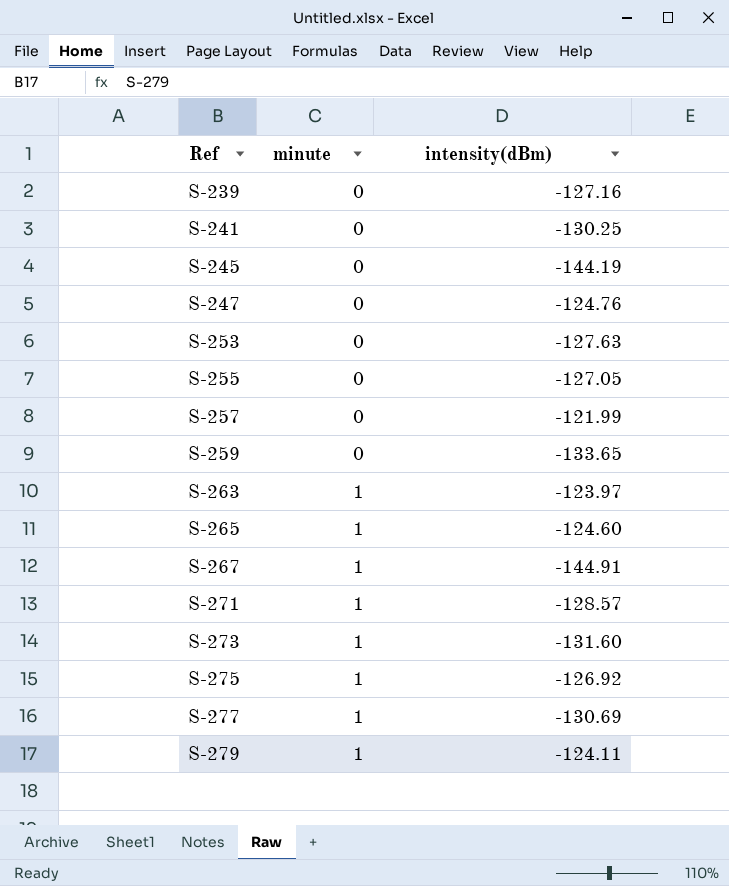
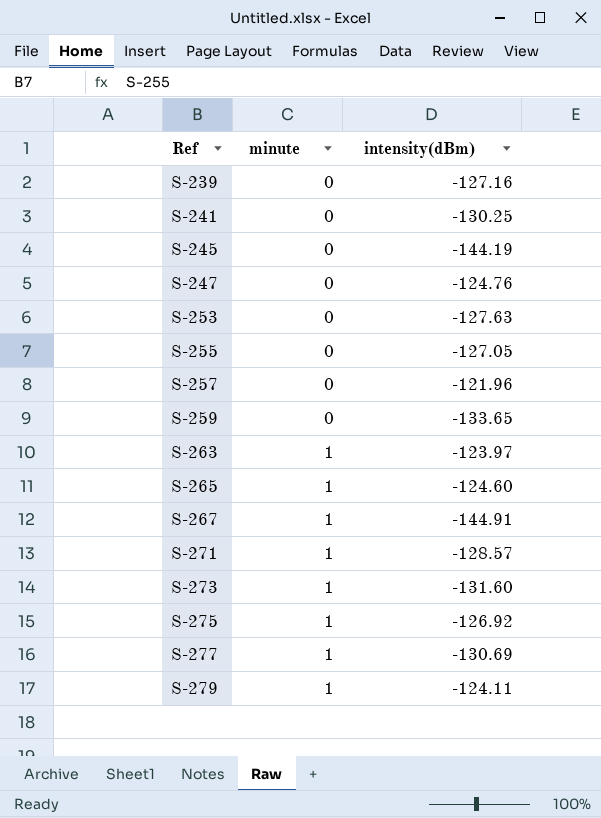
S-257 | intensity(dBm): -121.99 -> -121.96

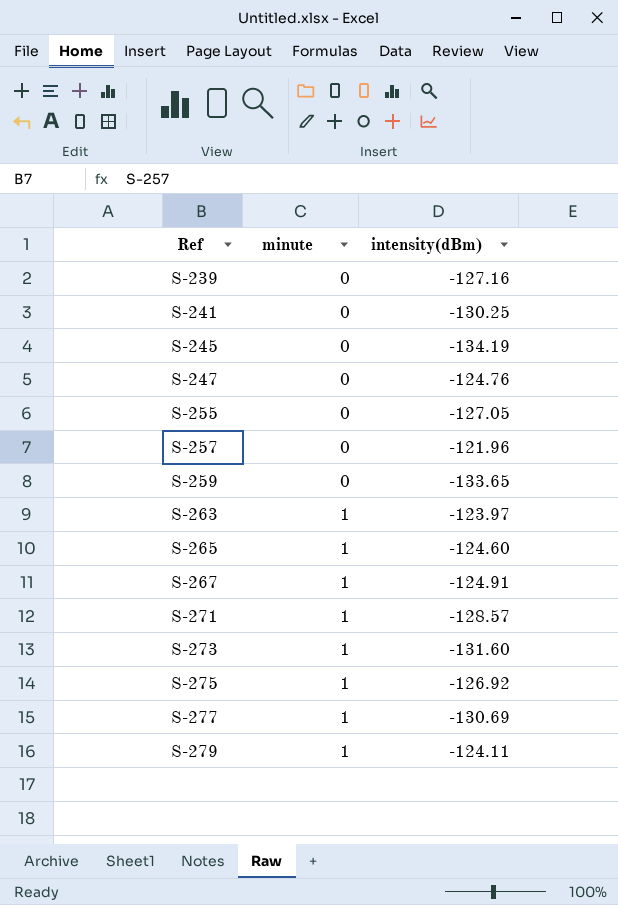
row S-253: 0 | -127.63 -> none
S-245 | intensity(dBm): -144.19 -> -134.19
S-267 | intensity(dBm): -144.91 -> -124.91

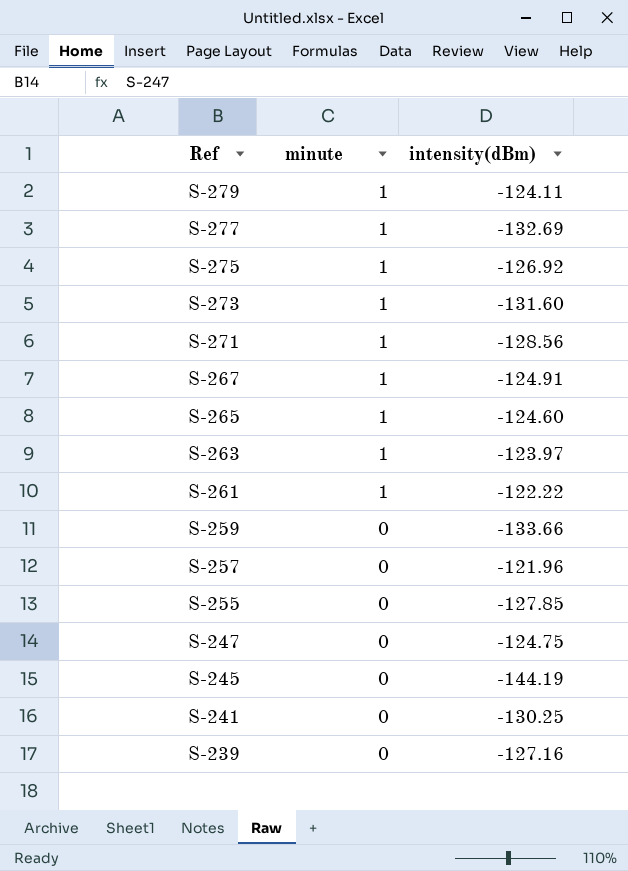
row order: Ref ascending -> Ref descending
S-277 | intensity(dBm): -130.69 -> -132.69
S-271 | intensity(dBm): -128.57 -> -128.56
row S-261: none -> 1 | -122.22
S-259 | intensity(dBm): -133.65 -> -133.66
S-255 | intensity(dBm): -127.05 -> -127.85
S-247 | intensity(dBm): -124.76 -> -124.75
S-245 | intensity(dBm): -134.19 -> -144.19

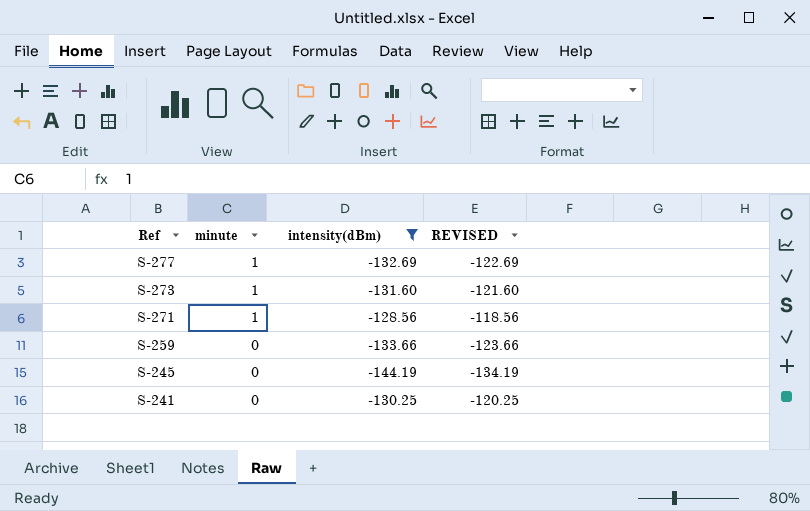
filter: none -> intensity(dBm) <= -128.56
column REVISED | formula: none -> [intensity(dBm)] + 10

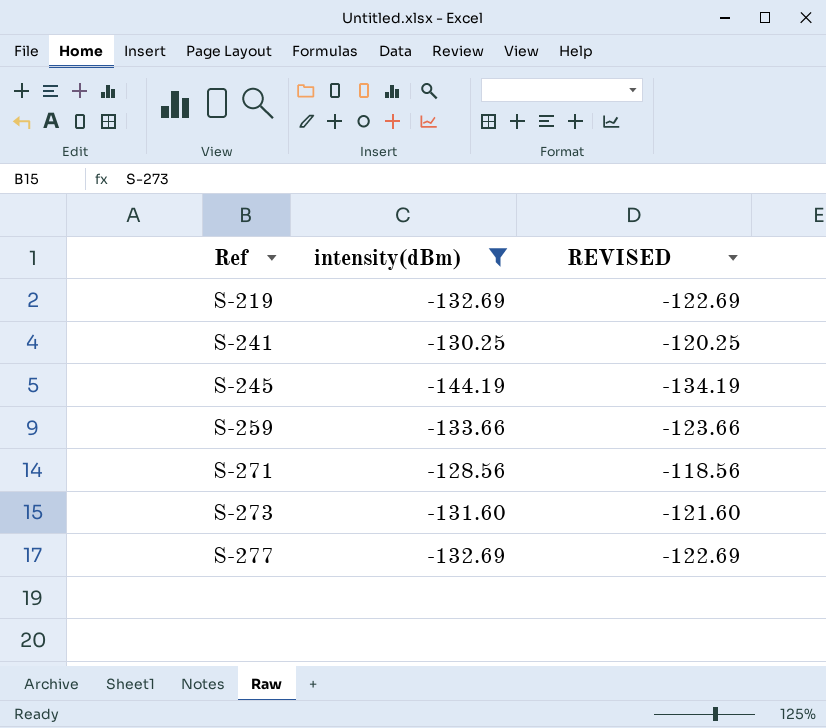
row order: Ref descending -> Ref ascending
column minute | position: 2 -> none
row S-219: none -> -132.69 | -122.69

